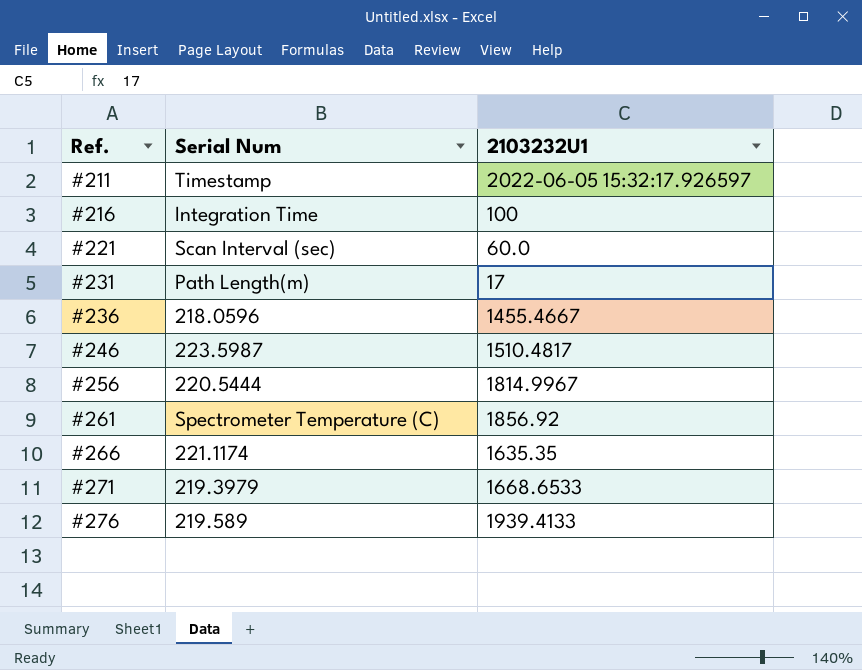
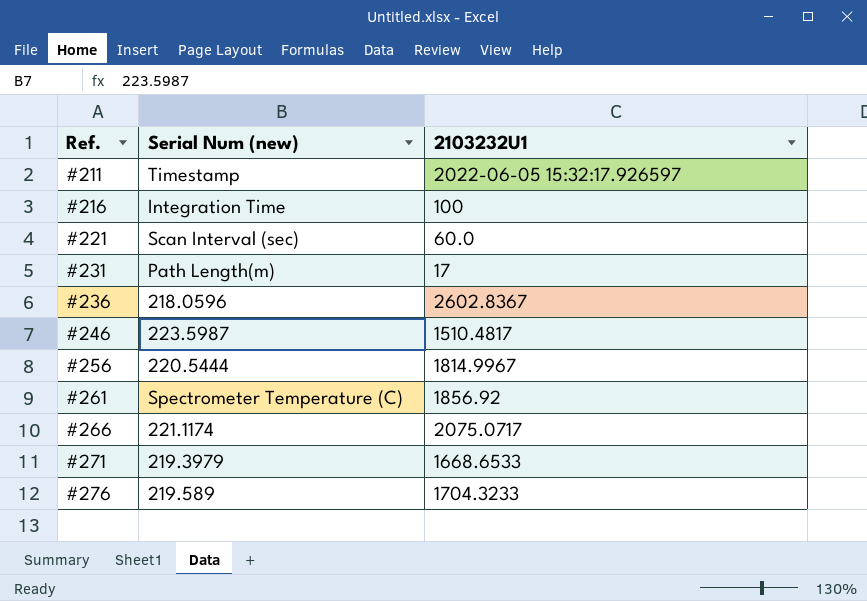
column name: Serial Num -> Serial Num (new)
#236 | 2103232U1: 1455.4667 -> 2602.8367
#266 | 2103232U1: 1635.35 -> 2075.0717
#276 | 2103232U1: 1939.4133 -> 1704.3233

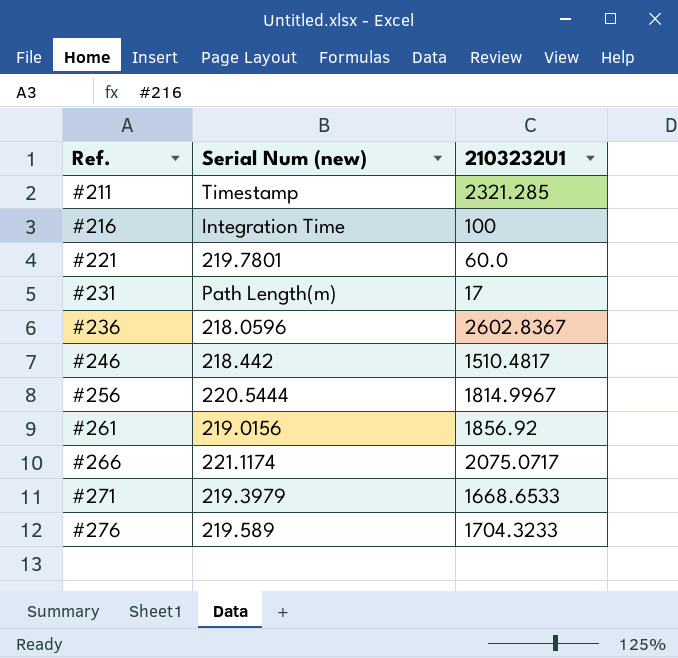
#211 | 2103232U1: 2022-06-05 15:32:17.926597 -> 2321.285
#221 | Serial Num (new): Scan Interval (sec) -> 219.7801
#246 | Serial Num (new): 223.5987 -> 218.442
#261 | Serial Num (new): Spectrometer Temperature (C) -> 219.0156

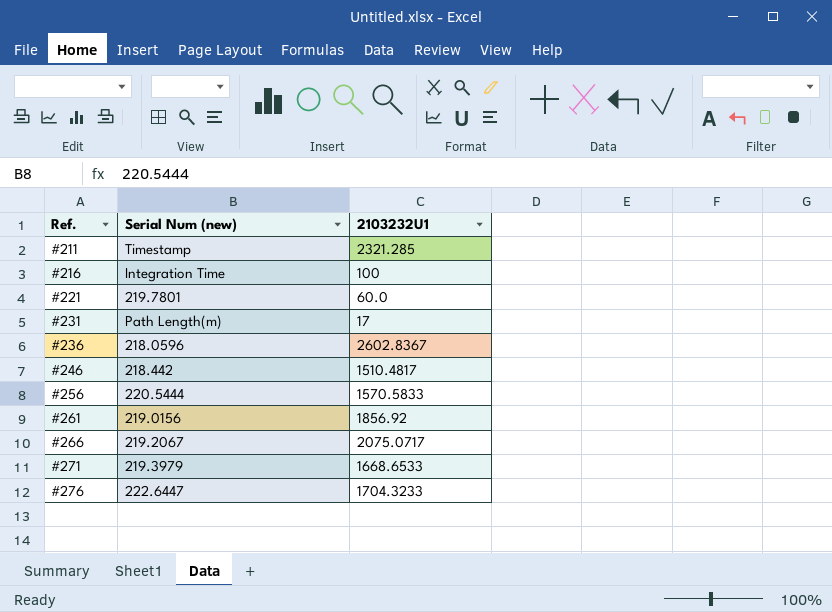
#256 | 2103232U1: 1814.9967 -> 1570.5833
#266 | Serial Num (new): 221.1174 -> 219.2067
#276 | Serial Num (new): 219.589 -> 222.6447

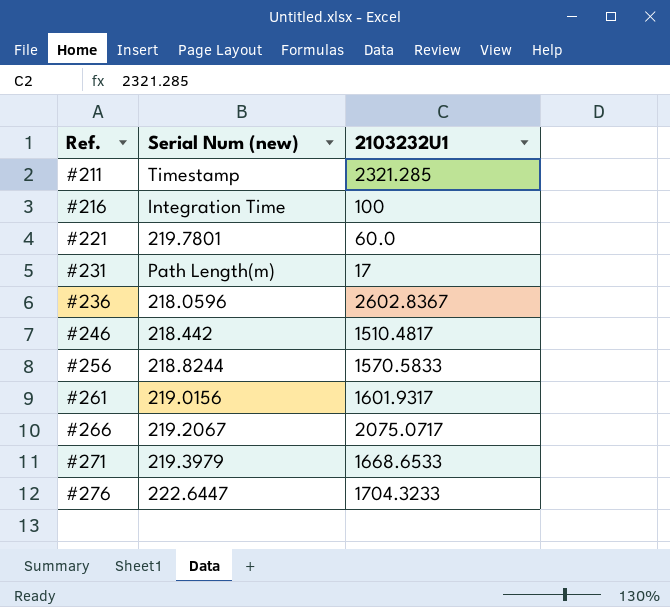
#256 | Serial Num (new): 220.5444 -> 218.8244
#261 | 2103232U1: 1856.92 -> 1601.9317

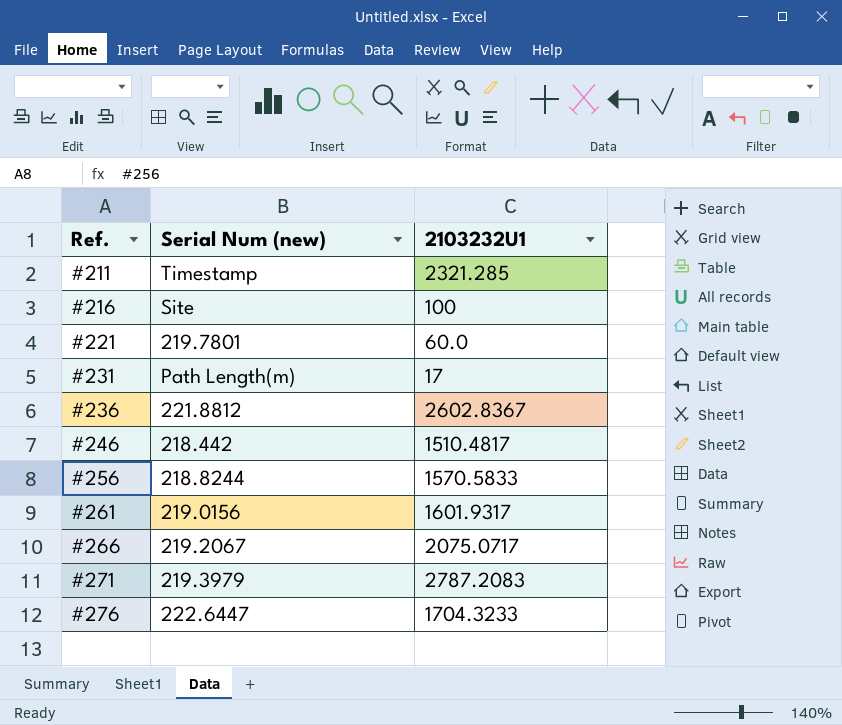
#216 | Serial Num (new): Integration Time -> Site
#236 | Serial Num (new): 218.0596 -> 221.8812
#271 | 2103232U1: 1668.6533 -> 2787.2083

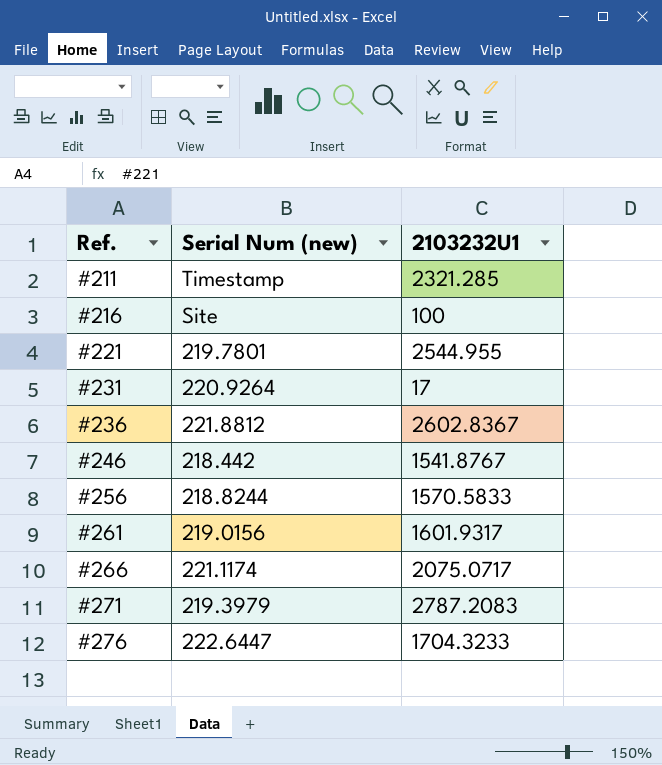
#221 | 2103232U1: 60.0 -> 2544.955
#231 | Serial Num (new): Path Length(m) -> 220.9264
#246 | 2103232U1: 1510.4817 -> 1541.8767
#266 | Serial Num (new): 219.2067 -> 221.1174

